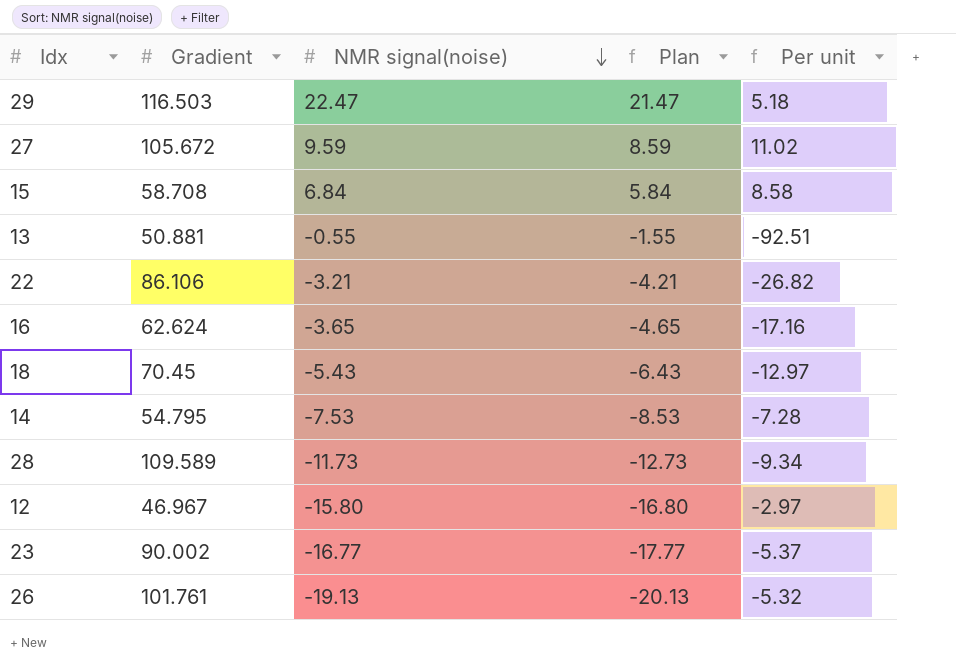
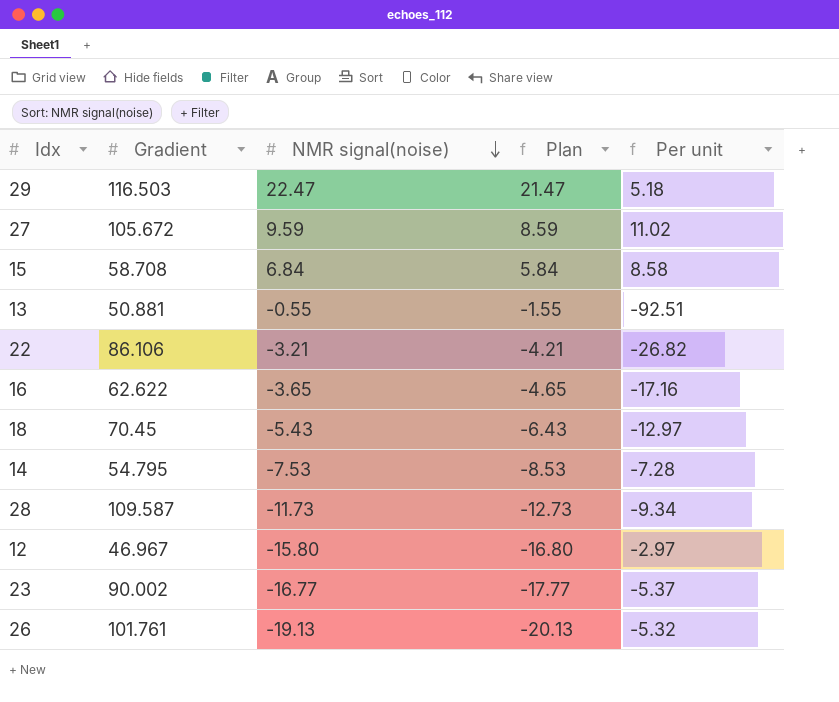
16 | Gradient: 62.624 -> 62.622
28 | Gradient: 109.589 -> 109.587

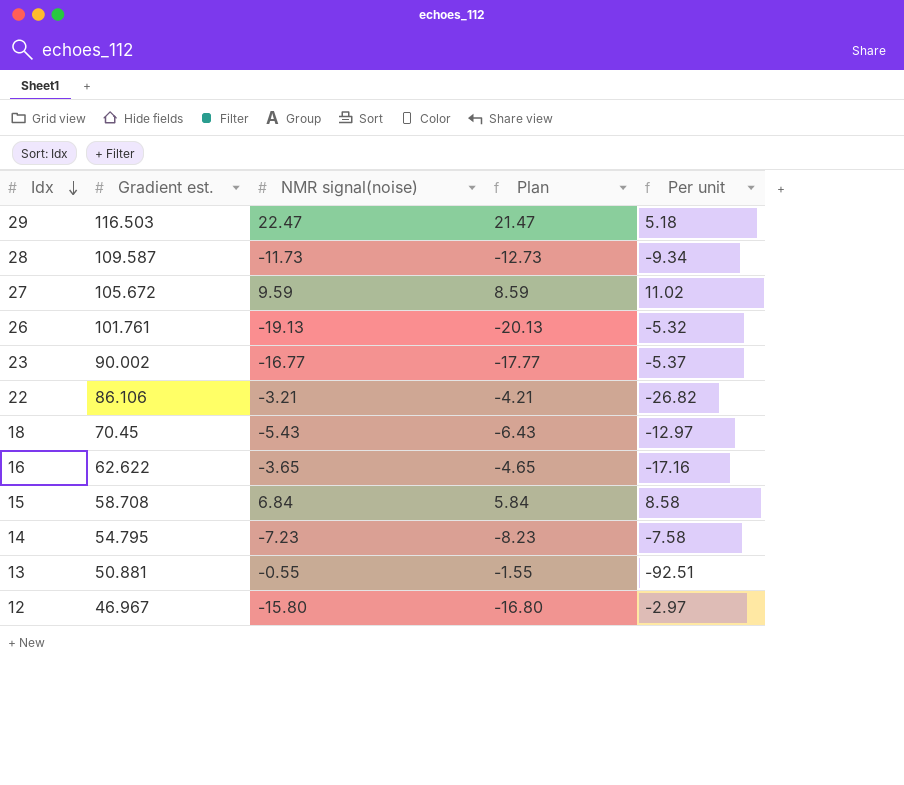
row order: NMR signal(noise) descending -> Idx descending
column name: Gradient -> Gradient est.
14 | NMR signal(noise): -7.53 -> -7.23
14 | Plan: -8.53 -> -8.23
14 | Per unit: -7.28 -> -7.58

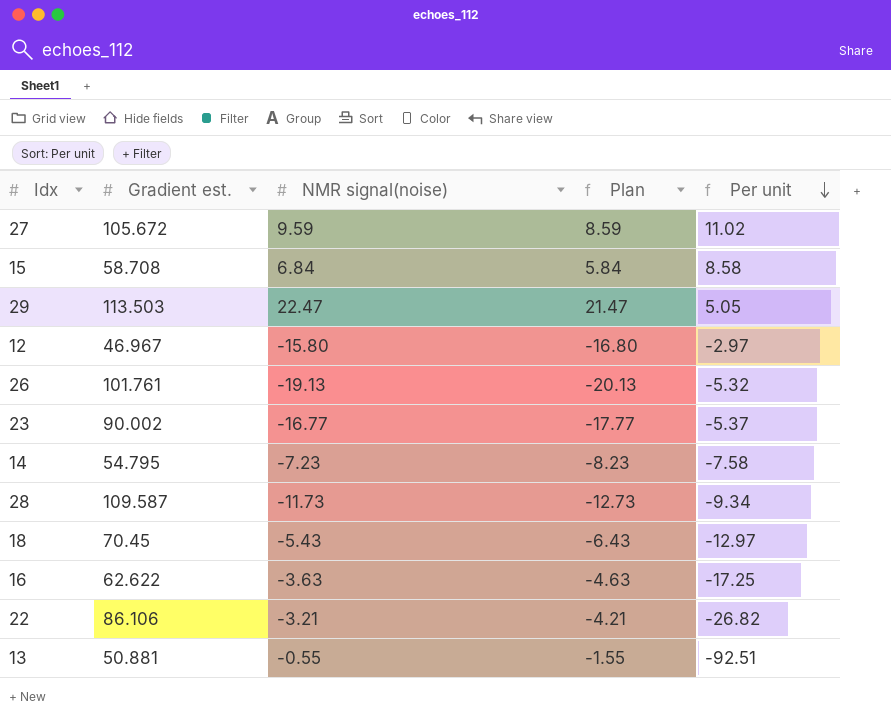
row order: Idx descending -> Per unit descending
29 | Gradient est.: 116.503 -> 113.503
29 | Per unit: 5.18 -> 5.05
16 | NMR signal(noise): -3.65 -> -3.63
16 | Plan: -4.65 -> -4.63
16 | Per unit: -17.16 -> -17.25

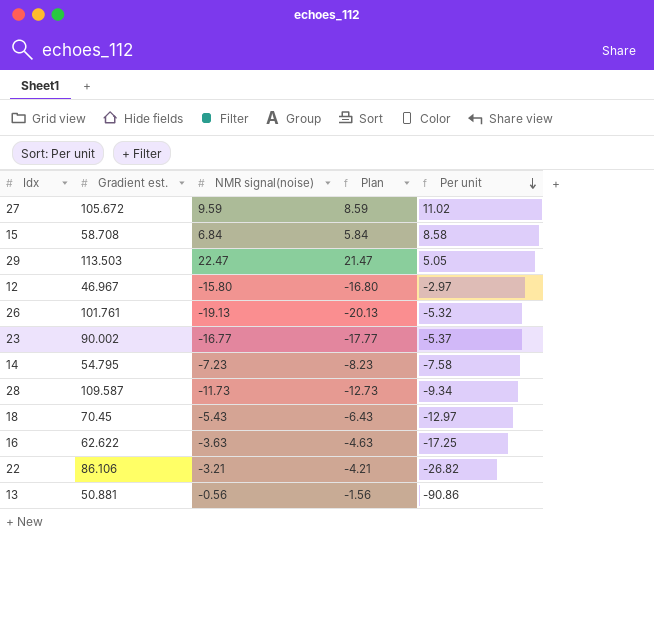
13 | NMR signal(noise): -0.55 -> -0.56
13 | Plan: -1.55 -> -1.56
13 | Per unit: -92.51 -> -90.86

